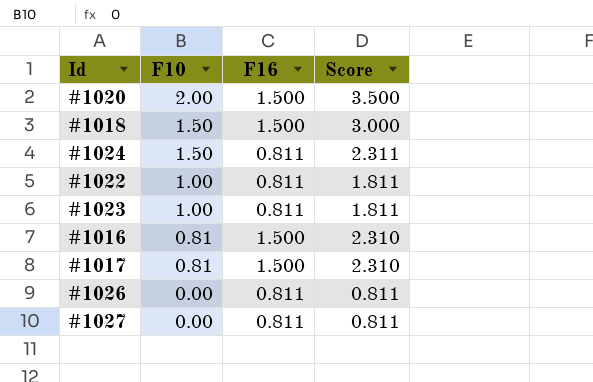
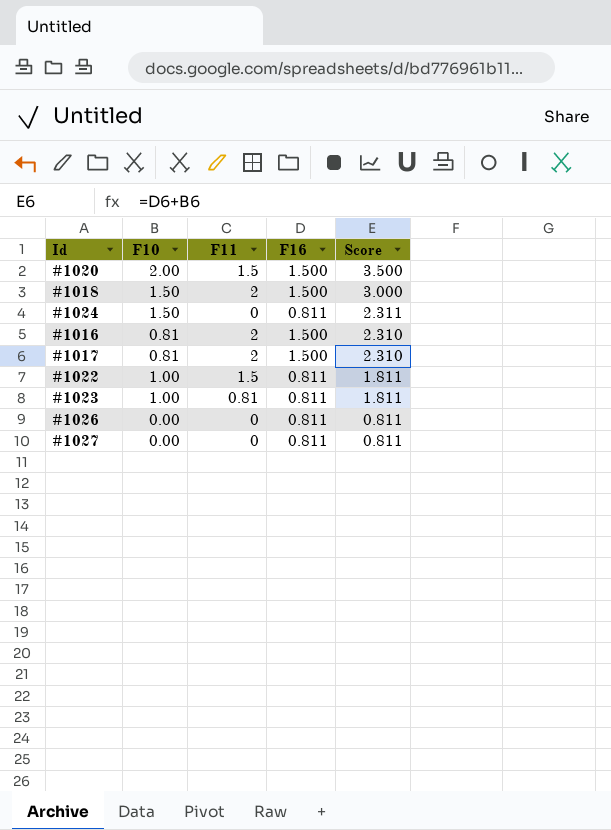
row order: F10 descending -> Score descending
column F11 | position: none -> 3

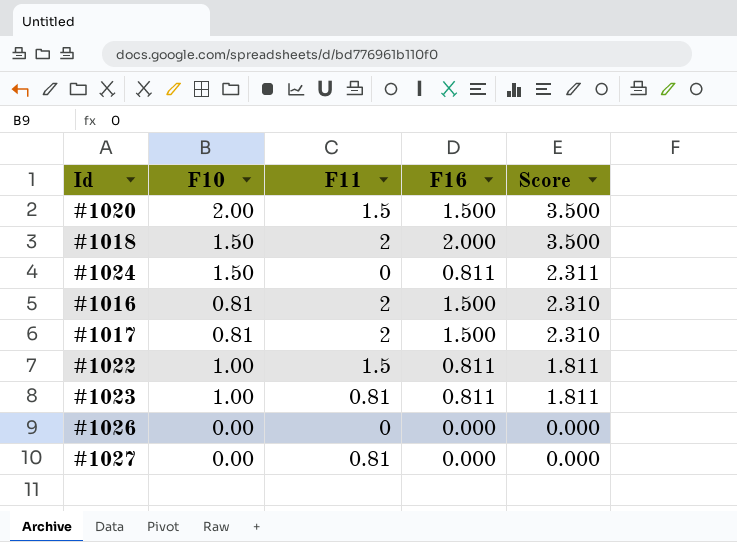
#1018 | F16: 1.500 -> 2.000
#1018 | Score: 3.000 -> 3.500
#1026 | F16: 0.811 -> 0.000
#1026 | Score: 0.811 -> 0.000
#1027 | F11: 0 -> 0.81
#1027 | F16: 0.811 -> 0.000
#1027 | Score: 0.811 -> 0.000

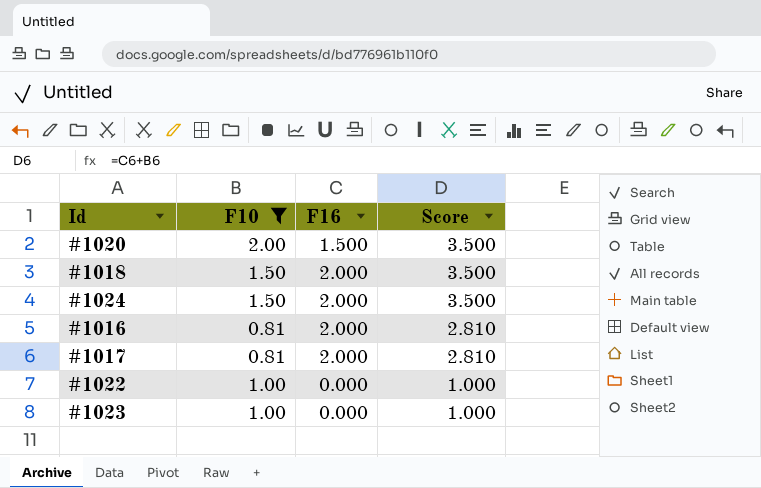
filter: none -> F10 != 0.00
column F11 | position: 3 -> none
#1024 | F16: 0.811 -> 2.000
#1024 | Score: 2.311 -> 3.500
#1016 | F16: 1.500 -> 2.000
#1016 | Score: 2.310 -> 2.810
#1017 | F16: 1.500 -> 2.000
#1017 | Score: 2.310 -> 2.810
#1022 | F16: 0.811 -> 0.000
#1022 | Score: 1.811 -> 1.000
#1023 | F16: 0.811 -> 0.000
#1023 | Score: 1.811 -> 1.000

